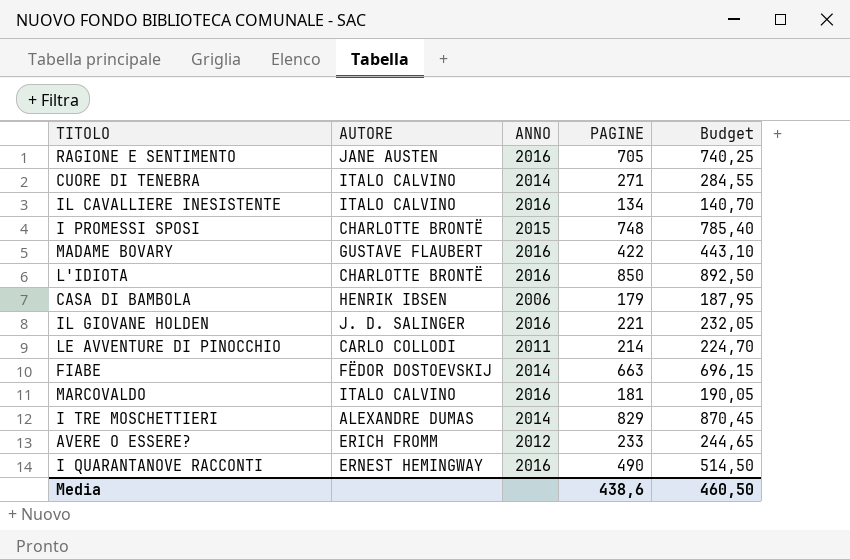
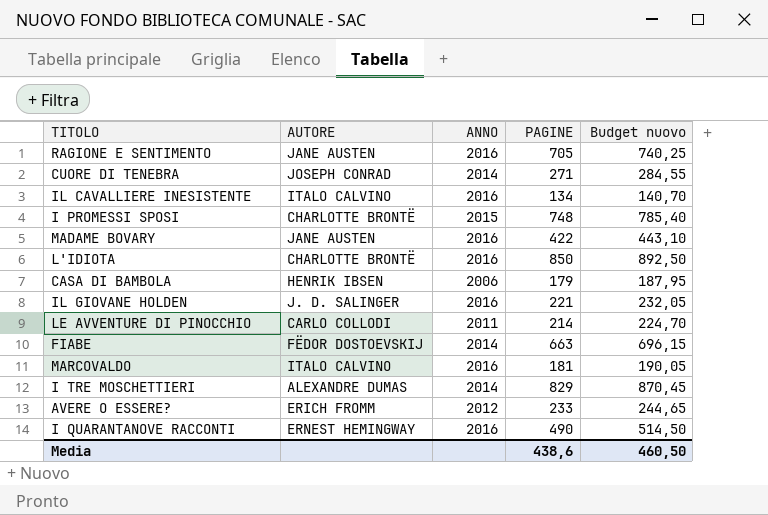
column name: Budget -> Budget nuovo
CUORE DI TENEBRA | AUTORE: ITALO CALVINO -> JOSEPH CONRAD
MADAME BOVARY | AUTORE: GUSTAVE FLAUBERT -> JANE AUSTEN

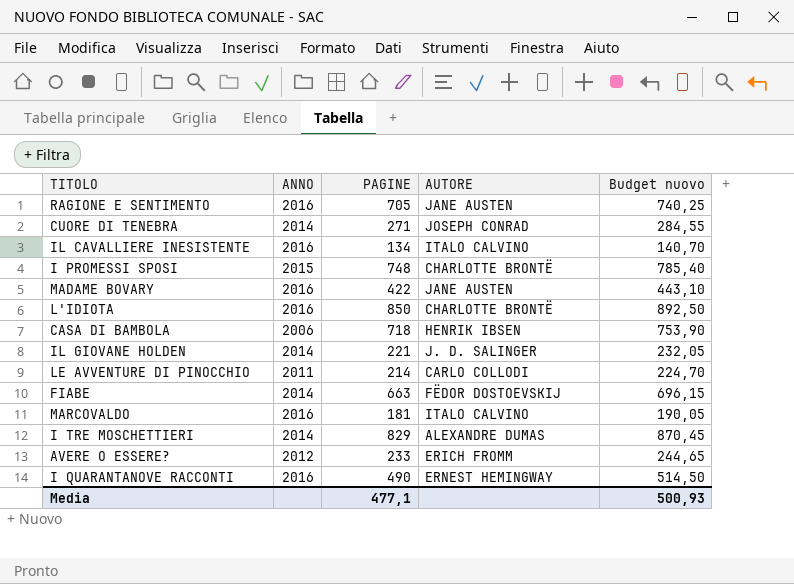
column AUTORE | position: 2 -> 4
CASA DI BAMBOLA | PAGINE: 179 -> 718
CASA DI BAMBOLA | Budget nuovo: 187,95 -> 753,90
IL GIOVANE HOLDEN | ANNO: 2016 -> 2014
Media | PAGINE: 438,6 -> 477,1
Media | Budget nuovo: 460,50 -> 500,93

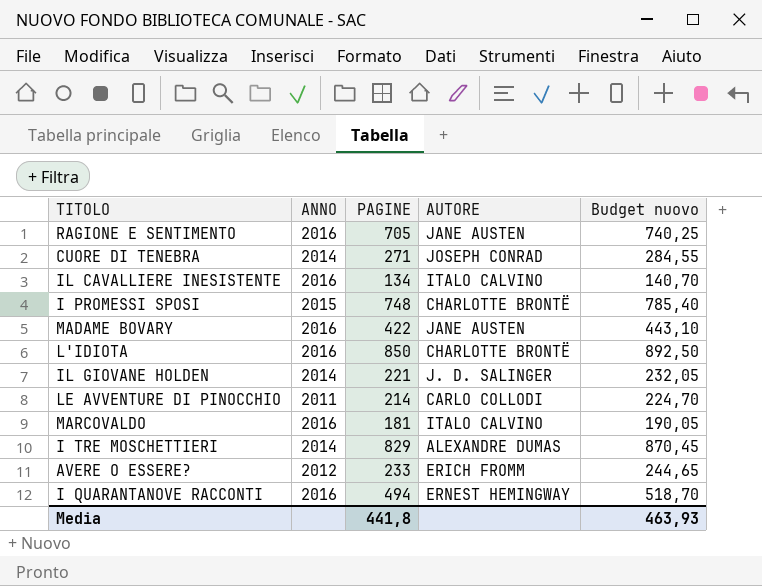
row CASA DI BAMBOLA: 2006 | 718 | HENRIK IBSEN | 753,90 -> none
row FIABE: 2014 | 663 | FËDOR DOSTOEVSKIJ | 696,15 -> none
I QUARANTANOVE RACCONTI | PAGINE: 490 -> 494
I QUARANTANOVE RACCONTI | Budget nuovo: 514,50 -> 518,70
Media | PAGINE: 477,1 -> 441,8
Media | Budget nuovo: 500,93 -> 463,93

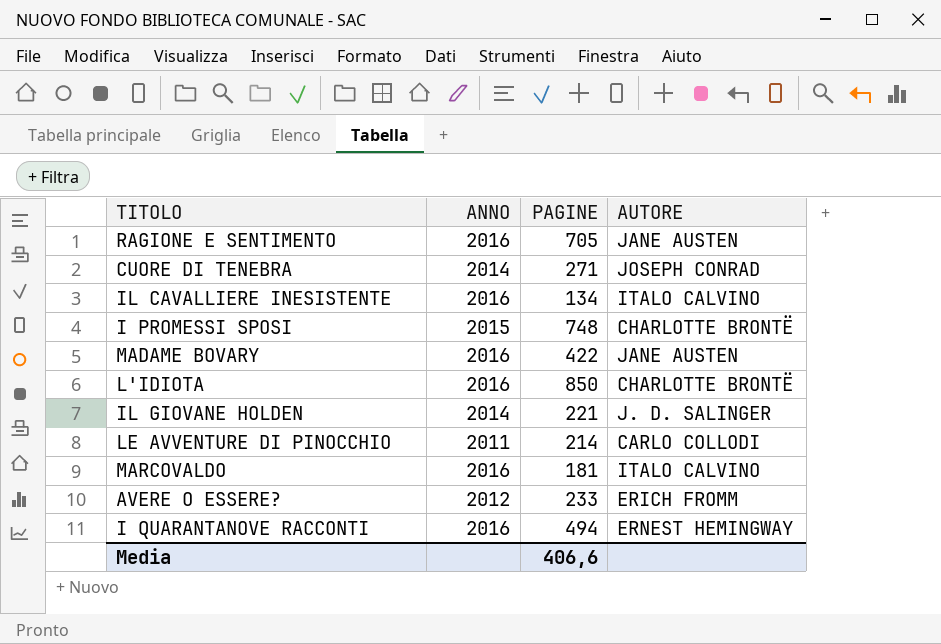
column Budget nuovo | formula: [PAGINE] * 1,05 -> none
row I TRE MOSCHETTIERI: 2014 | 829 | ALEXANDRE DUMAS | 870,45 -> none
Media | PAGINE: 441,8 -> 406,6

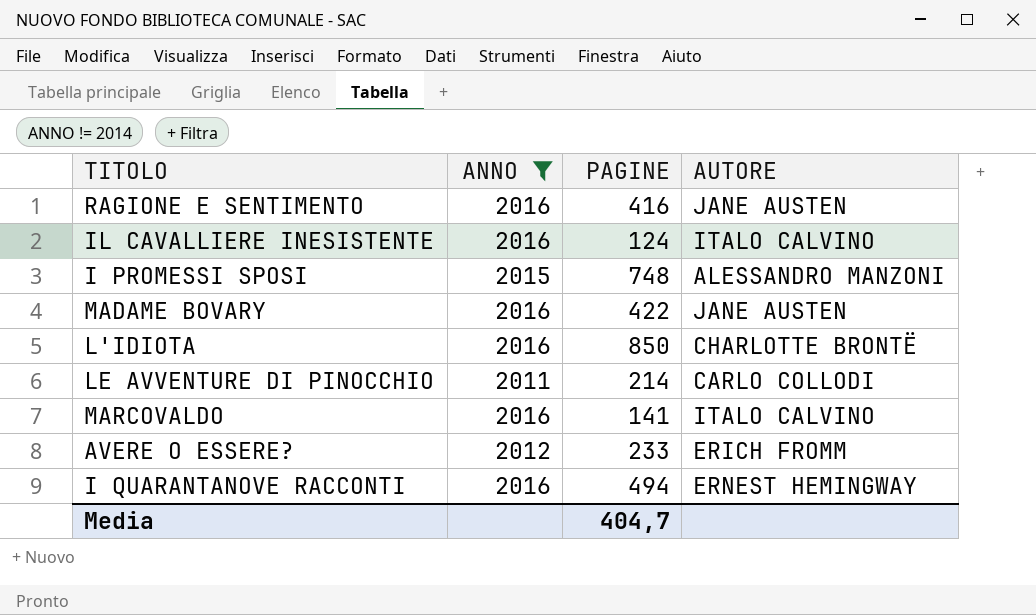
filter: none -> ANNO != 2014
RAGIONE E SENTIMENTO | PAGINE: 705 -> 416
IL CAVALLIERE INESISTENTE | PAGINE: 134 -> 124
I PROMESSI SPOSI | AUTORE: CHARLOTTE BRONTË -> ALESSANDRO MANZONI
MARCOVALDO | PAGINE: 181 -> 141
Media | PAGINE: 406,6 -> 404,7

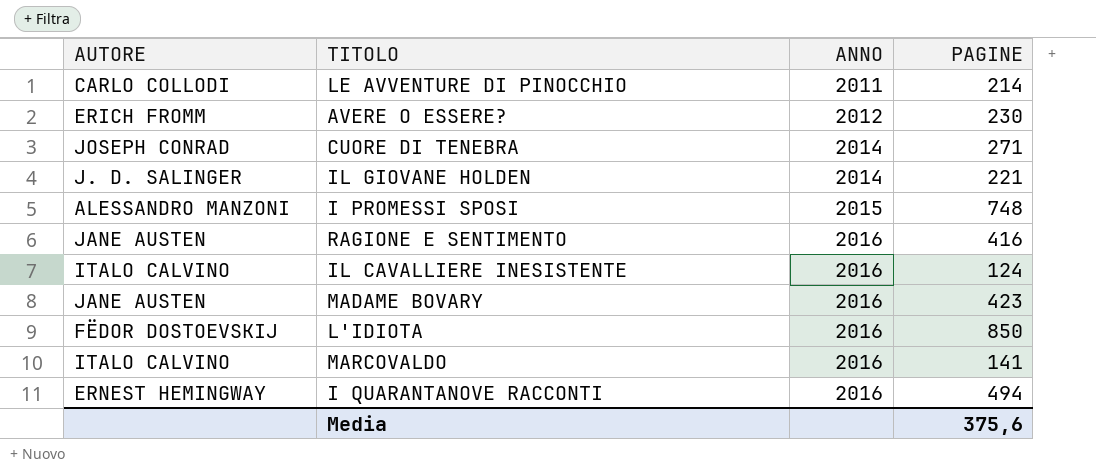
filter: ANNO != 2014 -> none
row order: none -> ANNO ascending
column AUTORE | position: 4 -> 1
AVERE O ESSERE? | PAGINE: 233 -> 230
MADAME BOVARY | PAGINE: 422 -> 423
L'IDIOTA | AUTORE: CHARLOTTE BRONTË -> FËDOR DOSTOEVSKIJ
Media | PAGINE: 404,7 -> 375,6

